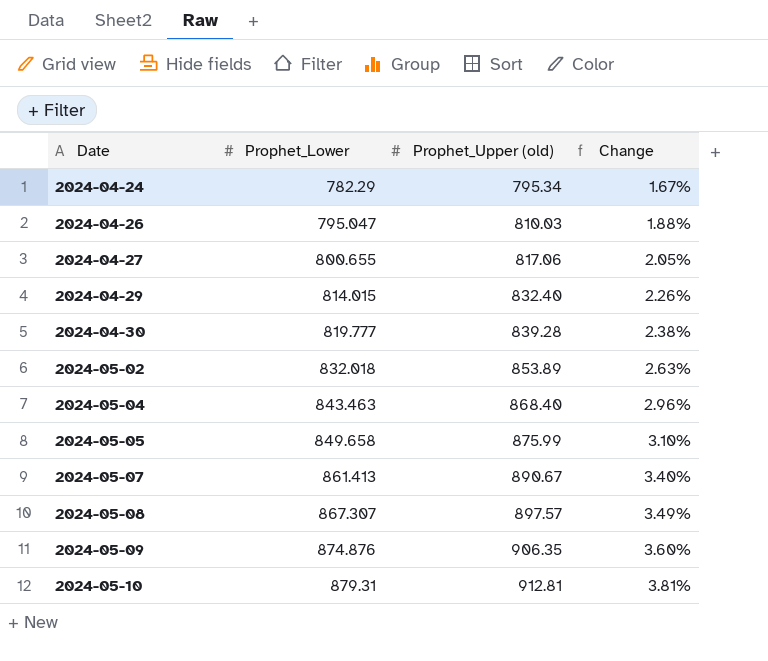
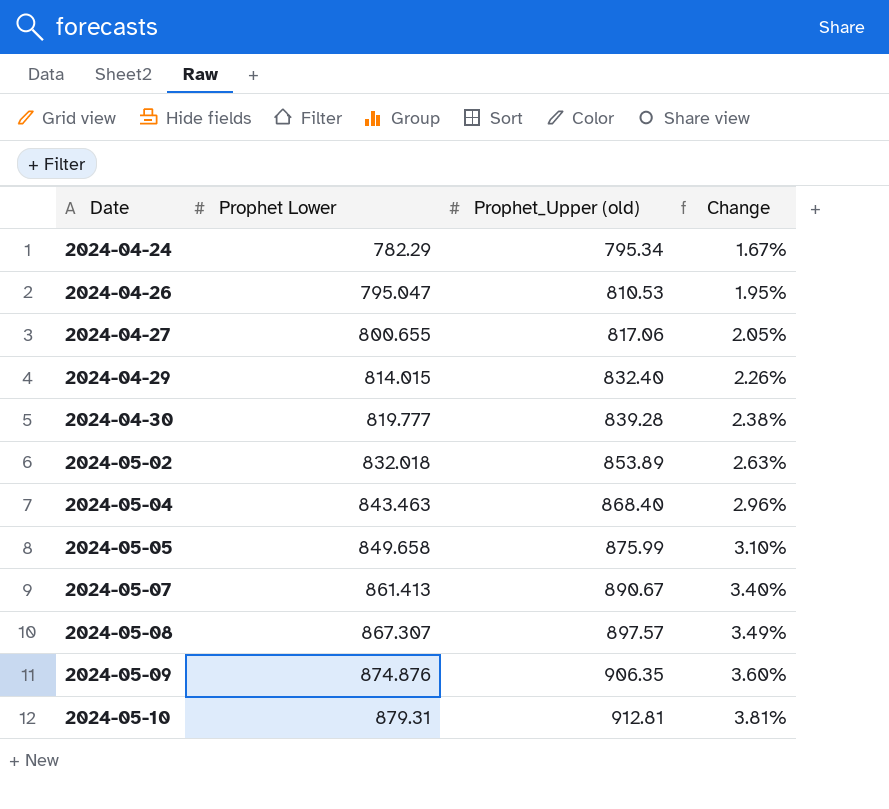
column name: Prophet_Lower -> Prophet Lower
2024-04-26 | Prophet_Upper (old): 810.03 -> 810.53
2024-04-26 | Change: 1.88% -> 1.95%

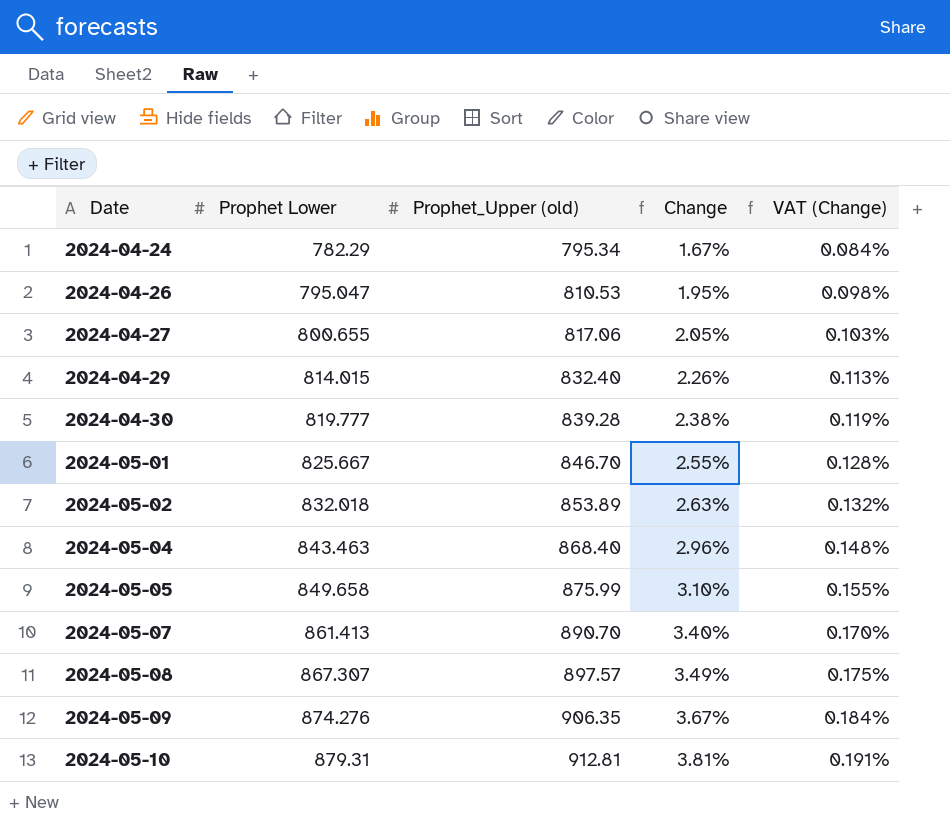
column VAT (Change) | formula: none -> [Change] * 0.05
row 2024-05-01: none -> 825.667 | 846.70 | 2.55% | 0.128%
2024-05-07 | Prophet_Upper (old): 890.67 -> 890.70
2024-05-09 | Prophet Lower: 874.876 -> 874.276
2024-05-09 | Change: 3.60% -> 3.67%

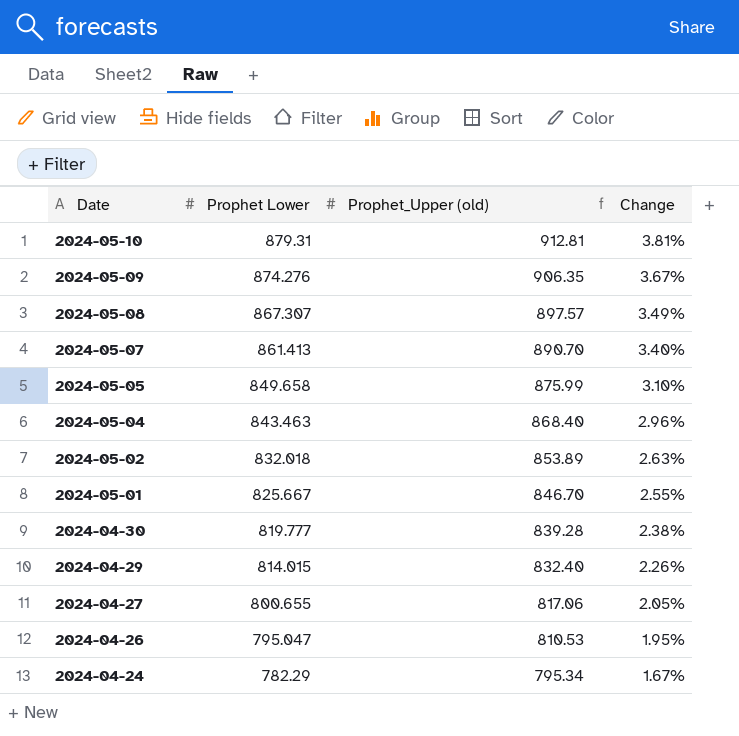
row order: Date ascending -> Date descending
column VAT (Change) | formula: [Change] * 0.05 -> none

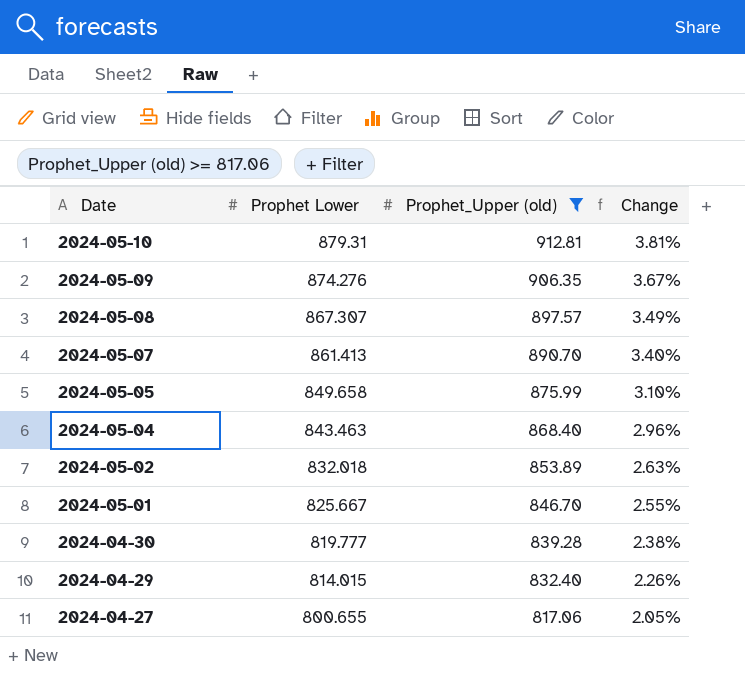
filter: none -> Prophet_Upper (old) >= 817.06

